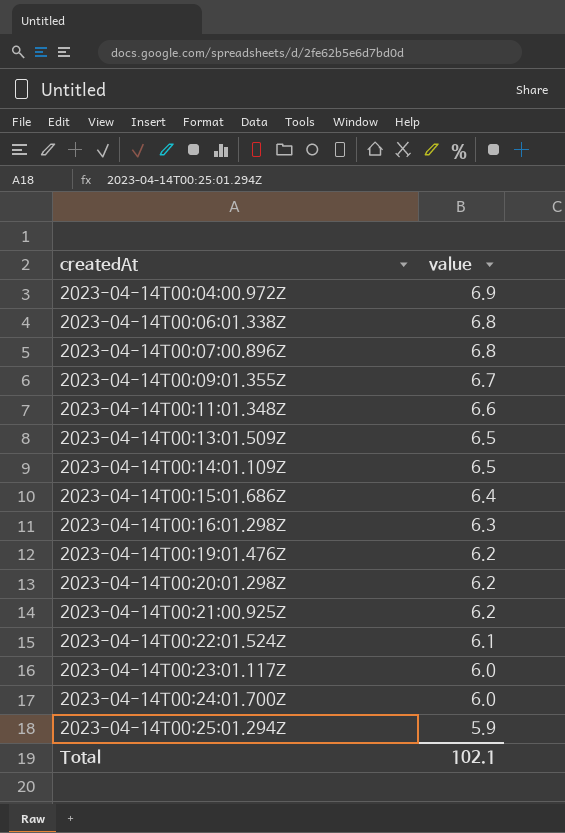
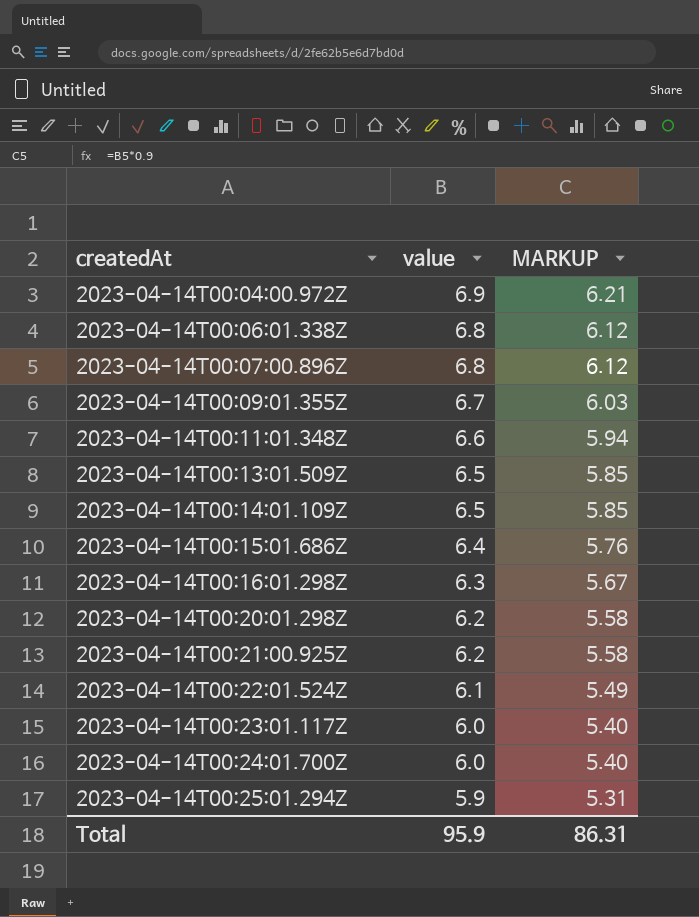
column MARKUP | formula: none -> [value] * 0.9
row 2023-04-14T00:19:01.476Z: 6.2 -> none
Total | value: 102.1 -> 95.9

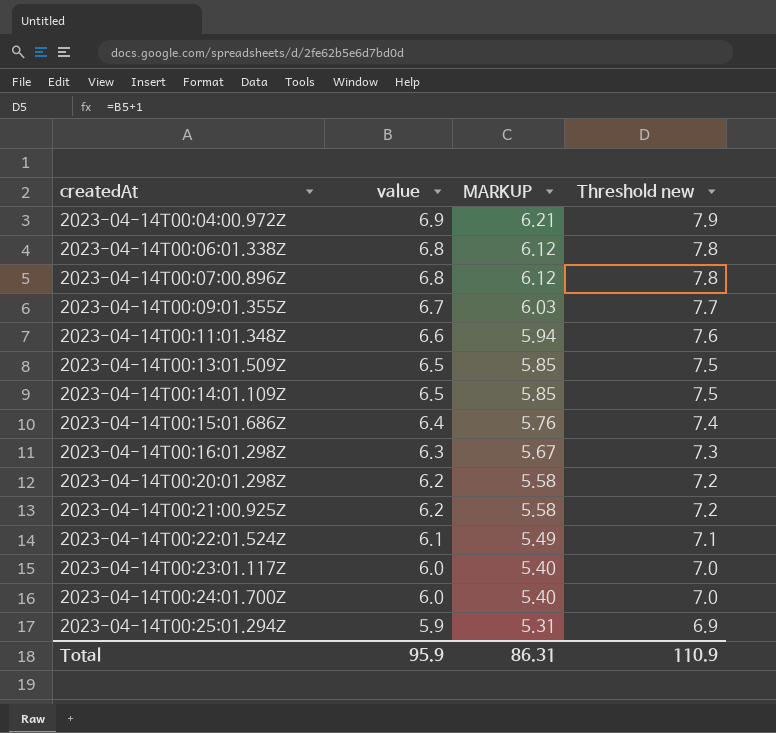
column Threshold new | formula: none -> [value] + 1

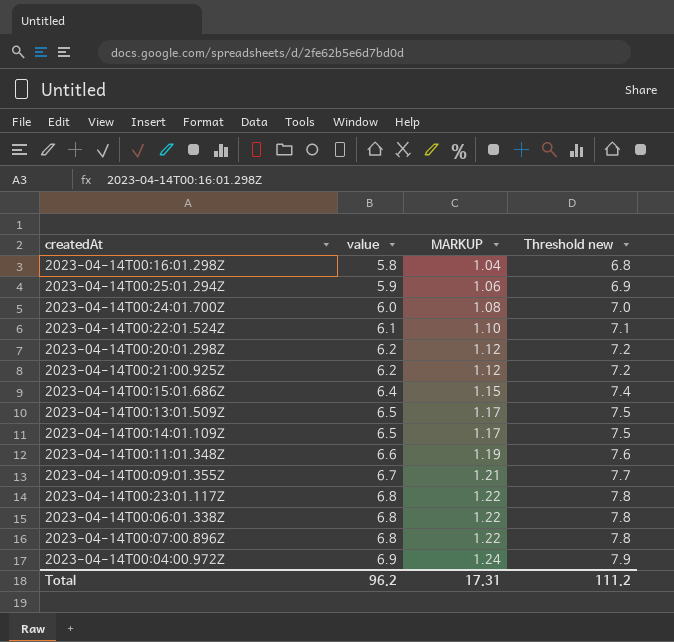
row order: createdAt ascending -> value ascending
column MARKUP | formula: [value] * 0.9 -> [value] * 0.18
2023-04-14T00:16:01.298Z | value: 6.3 -> 5.8
2023-04-14T00:16:01.298Z | Threshold new: 7.3 -> 6.8
2023-04-14T00:23:01.117Z | value: 6.0 -> 6.8
2023-04-14T00:23:01.117Z | Threshold new: 7.0 -> 7.8
Total | value: 95.9 -> 96.2
Total | MARKUP: 86.31 -> 17.31
Total | Threshold new: 110.9 -> 111.2

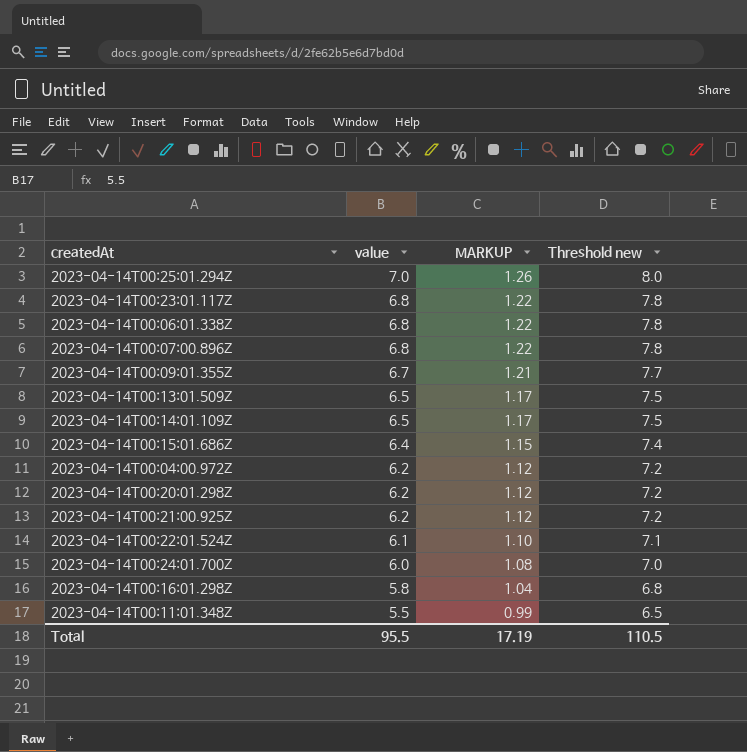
row order: value ascending -> value descending
2023-04-14T00:25:01.294Z | value: 5.9 -> 7.0
2023-04-14T00:25:01.294Z | MARKUP: 1.06 -> 1.26
2023-04-14T00:25:01.294Z | Threshold new: 6.9 -> 8.0
2023-04-14T00:04:00.972Z | value: 6.9 -> 6.2
2023-04-14T00:04:00.972Z | MARKUP: 1.24 -> 1.12
2023-04-14T00:04:00.972Z | Threshold new: 7.9 -> 7.2
2023-04-14T00:11:01.348Z | value: 6.6 -> 5.5
2023-04-14T00:11:01.348Z | MARKUP: 1.19 -> 0.99
2023-04-14T00:11:01.348Z | Threshold new: 7.6 -> 6.5
Total | value: 96.2 -> 95.5
Total | MARKUP: 17.31 -> 17.19
Total | Threshold new: 111.2 -> 110.5

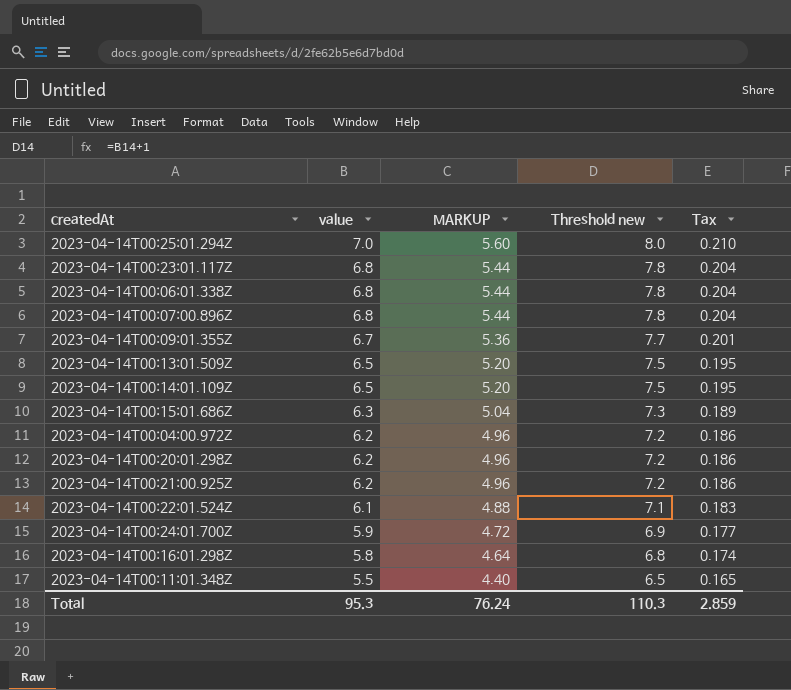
column MARKUP | formula: [value] * 0.18 -> [value] * 0.8
column Tax | formula: none -> [value] * 0.03
2023-04-14T00:15:01.686Z | value: 6.4 -> 6.3
2023-04-14T00:15:01.686Z | Threshold new: 7.4 -> 7.3
2023-04-14T00:24:01.700Z | value: 6.0 -> 5.9
2023-04-14T00:24:01.700Z | Threshold new: 7.0 -> 6.9
Total | value: 95.5 -> 95.3
Total | MARKUP: 17.19 -> 76.24
Total | Threshold new: 110.5 -> 110.3

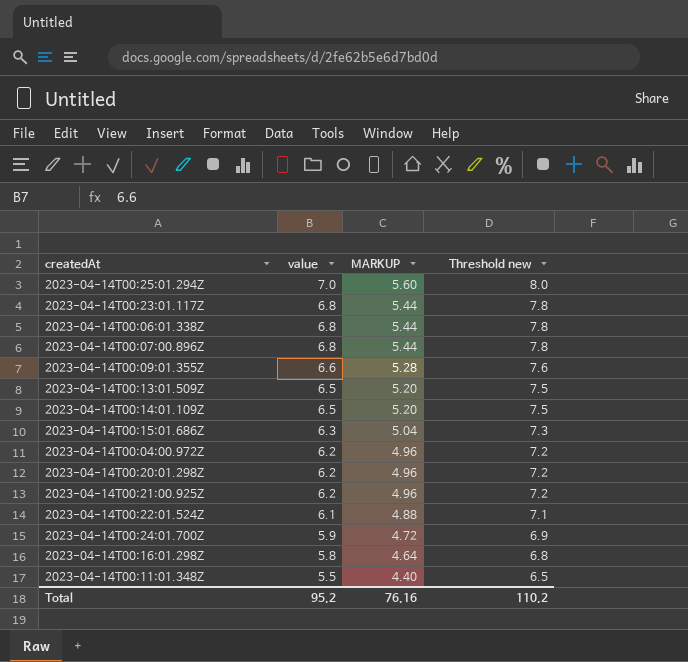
column Tax | formula: [value] * 0.03 -> none
2023-04-14T00:09:01.355Z | value: 6.7 -> 6.6
2023-04-14T00:09:01.355Z | MARKUP: 5.36 -> 5.28
2023-04-14T00:09:01.355Z | Threshold new: 7.7 -> 7.6
Total | value: 95.3 -> 95.2
Total | MARKUP: 76.24 -> 76.16
Total | Threshold new: 110.3 -> 110.2

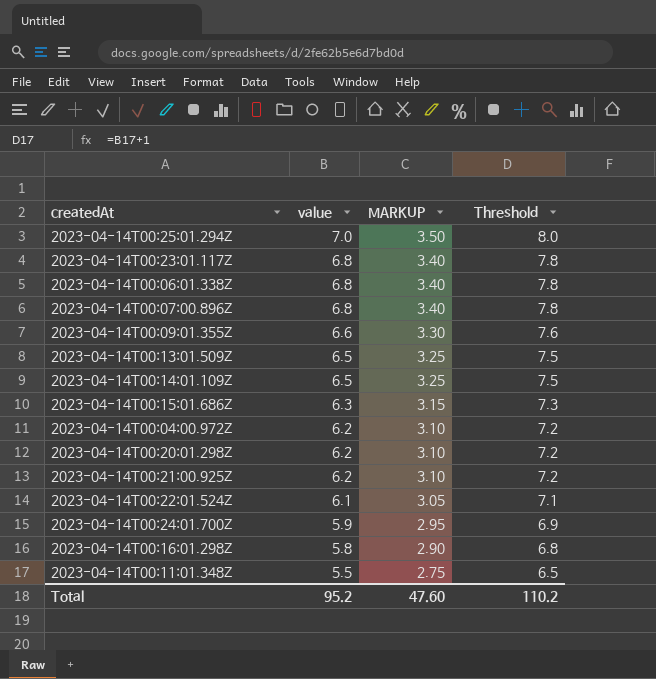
column MARKUP | formula: [value] * 0.8 -> [value] * 0.5
column name: Threshold new -> Threshold
Total | MARKUP: 76.16 -> 47.60

